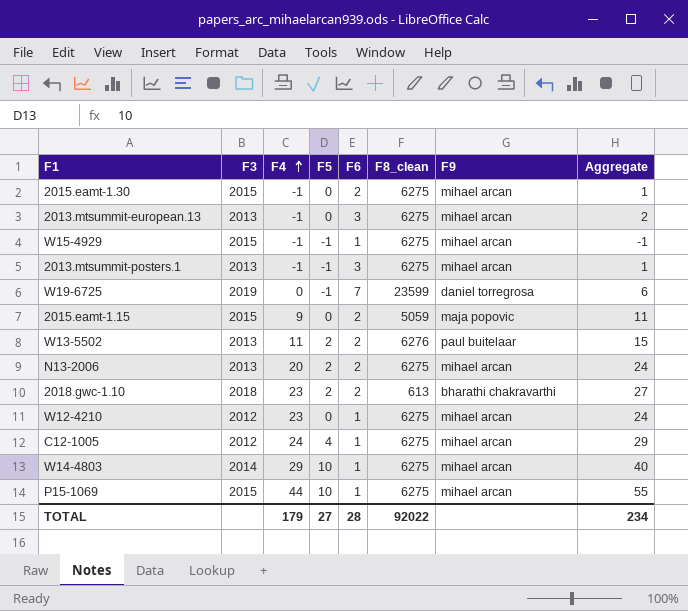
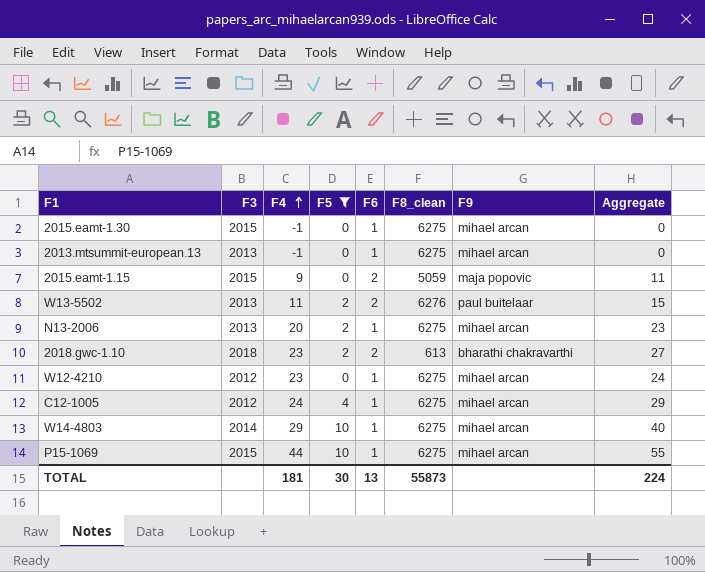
filter: none -> F5 != -1
2015.eamt-1.30 | F6: 2 -> 1
2015.eamt-1.30 | Aggregate: 1 -> 0
2013.mtsummit-european.13 | F6: 3 -> 1
2013.mtsummit-european.13 | Aggregate: 2 -> 0
N13-2006 | F6: 2 -> 1
N13-2006 | Aggregate: 24 -> 23
TOTAL | F4: 179 -> 181
TOTAL | F5: 27 -> 30
TOTAL | F6: 28 -> 13
TOTAL | F8_clean: 92022 -> 55873
TOTAL | Aggregate: 234 -> 224

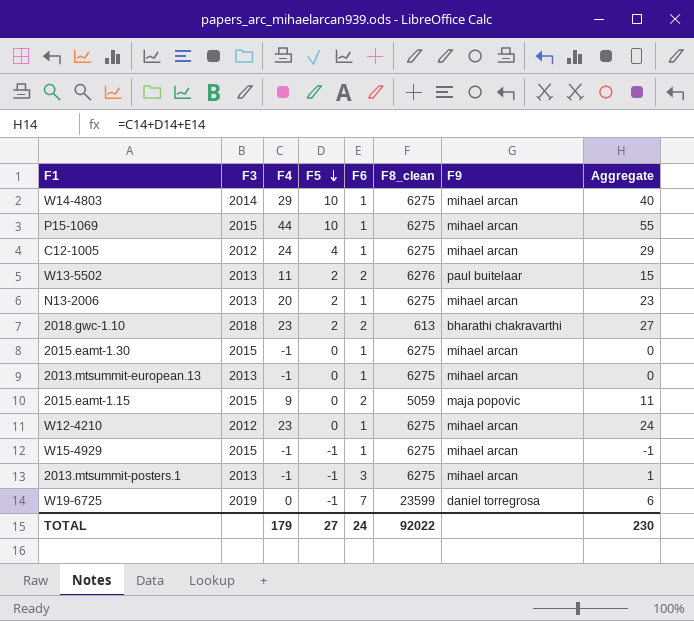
filter: F5 != -1 -> none
row order: F4 ascending -> F5 descending
TOTAL | F4: 181 -> 179
TOTAL | F5: 30 -> 27
TOTAL | F6: 13 -> 24
TOTAL | F8_clean: 55873 -> 92022
TOTAL | Aggregate: 224 -> 230

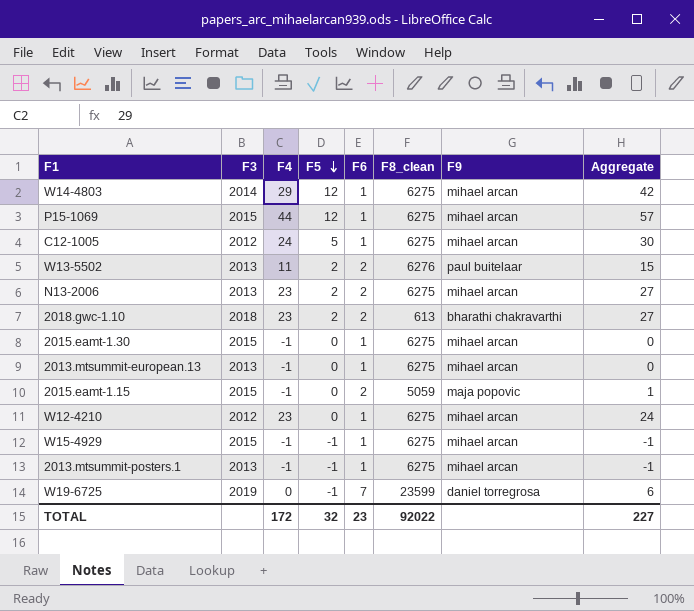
W14-4803 | F5: 10 -> 12
W14-4803 | Aggregate: 40 -> 42
P15-1069 | F5: 10 -> 12
P15-1069 | Aggregate: 55 -> 57
C12-1005 | F5: 4 -> 5
C12-1005 | Aggregate: 29 -> 30
N13-2006 | F4: 20 -> 23
N13-2006 | F6: 1 -> 2
N13-2006 | Aggregate: 23 -> 27
2015.eamt-1.15 | F4: 9 -> -1
2015.eamt-1.15 | Aggregate: 11 -> 1
2013.mtsummit-posters.1 | F6: 3 -> 1
2013.mtsummit-posters.1 | Aggregate: 1 -> -1
TOTAL | F4: 179 -> 172
TOTAL | F5: 27 -> 32
TOTAL | F6: 24 -> 23
TOTAL | Aggregate: 230 -> 227

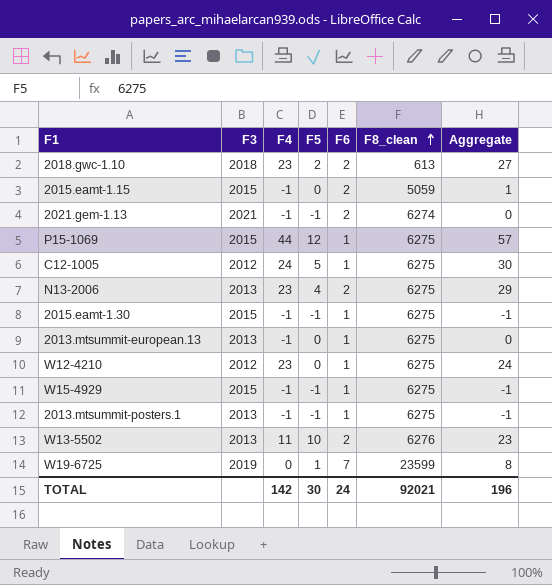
row order: F5 descending -> F8_clean ascending
column F9 | position: 7 -> none
row W14-4803: 2014 | 29 | 12 | 1 | 6275 | mihael arcan | 42 -> none
row 2021.gem-1.13: none -> 2021 | -1 | -1 | 2 | 6274 | 0
N13-2006 | F5: 2 -> 4
N13-2006 | Aggregate: 27 -> 29
2015.eamt-1.30 | F5: 0 -> -1
2015.eamt-1.30 | Aggregate: 0 -> -1
W13-5502 | F5: 2 -> 10
W13-5502 | Aggregate: 15 -> 23
W19-6725 | F5: -1 -> 1
W19-6725 | Aggregate: 6 -> 8
TOTAL | F4: 172 -> 142
TOTAL | F5: 32 -> 30
TOTAL | F6: 23 -> 24
TOTAL | F8_clean: 92022 -> 92021
TOTAL | Aggregate: 227 -> 196

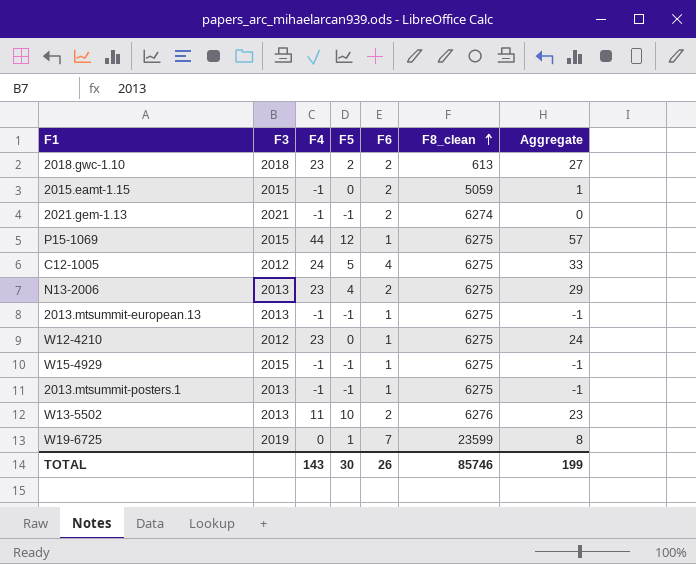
row 2015.eamt-1.30: 2015 | -1 | -1 | 1 | 6275 | -1 -> none
C12-1005 | F6: 1 -> 4
C12-1005 | Aggregate: 30 -> 33
2013.mtsummit-european.13 | F5: 0 -> -1
2013.mtsummit-european.13 | Aggregate: 0 -> -1
TOTAL | F4: 142 -> 143
TOTAL | F6: 24 -> 26
TOTAL | F8_clean: 92021 -> 85746
TOTAL | Aggregate: 196 -> 199

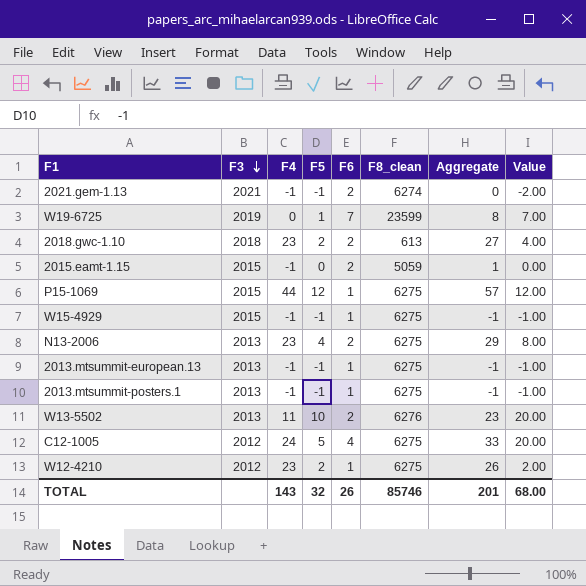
row order: F8_clean ascending -> F3 descending
column Value | formula: none -> [F5] * [F6]
W12-4210 | F5: 0 -> 2
W12-4210 | Aggregate: 24 -> 26
TOTAL | F5: 30 -> 32
TOTAL | Aggregate: 199 -> 201

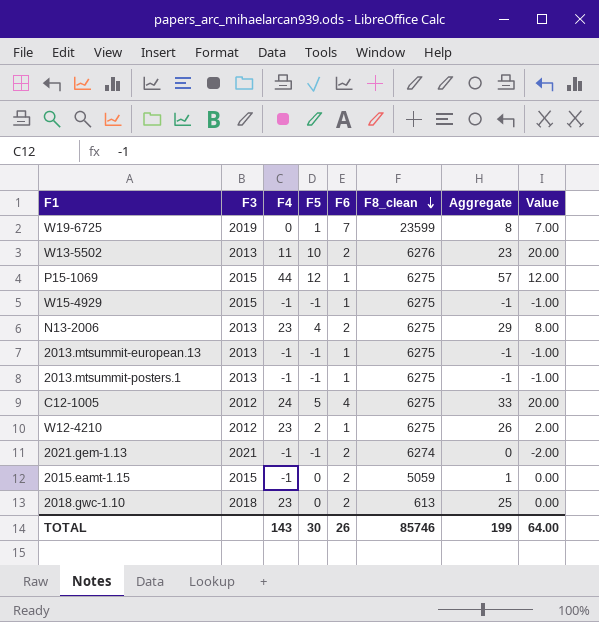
row order: F3 descending -> F8_clean descending
2018.gwc-1.10 | F5: 2 -> 0
2018.gwc-1.10 | Aggregate: 27 -> 25
2018.gwc-1.10 | Value: 4.00 -> 0.00
TOTAL | F5: 32 -> 30
TOTAL | Aggregate: 201 -> 199
TOTAL | Value: 68.00 -> 64.00

